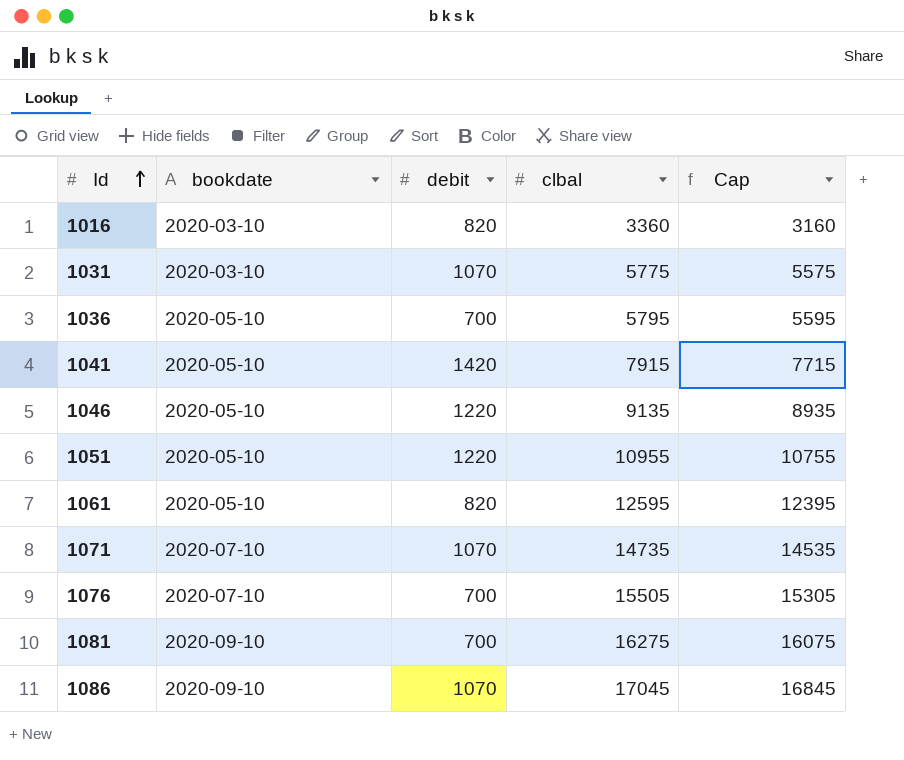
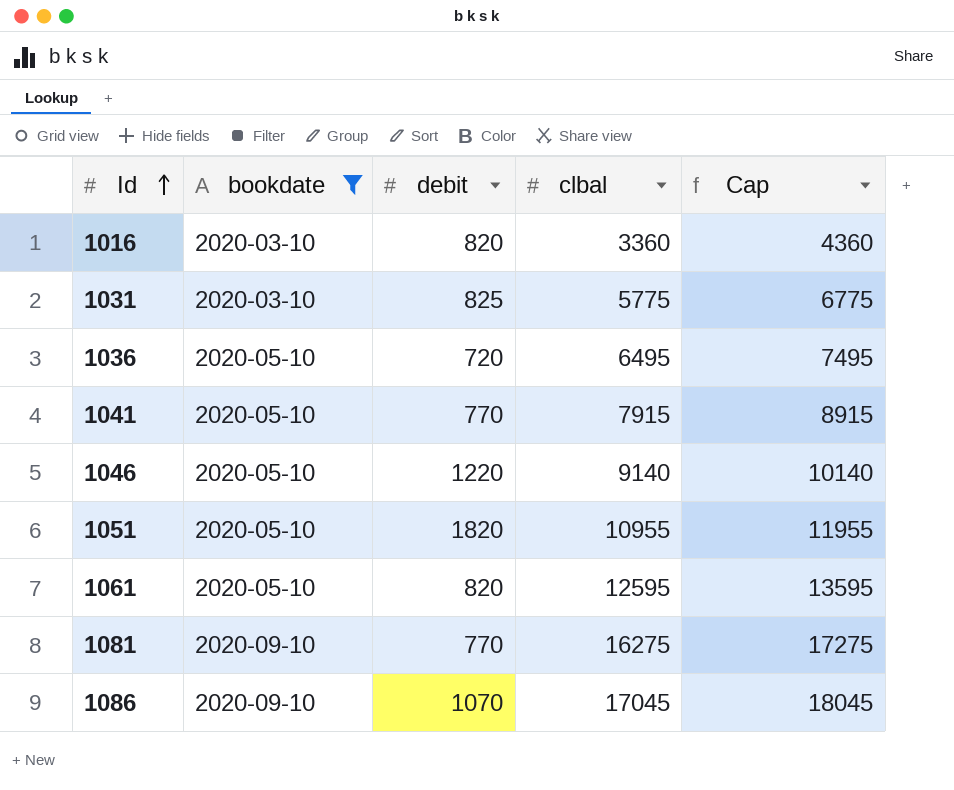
filter: none -> bookdate != 2020-07-10
column Cap | formula: [clbal] - 200 -> [clbal] + 1000
1031 | debit: 1070 -> 825
1036 | debit: 700 -> 720
1036 | clbal: 5795 -> 6495
1041 | debit: 1420 -> 770
1046 | clbal: 9135 -> 9140
1051 | debit: 1220 -> 1820
1081 | debit: 700 -> 770

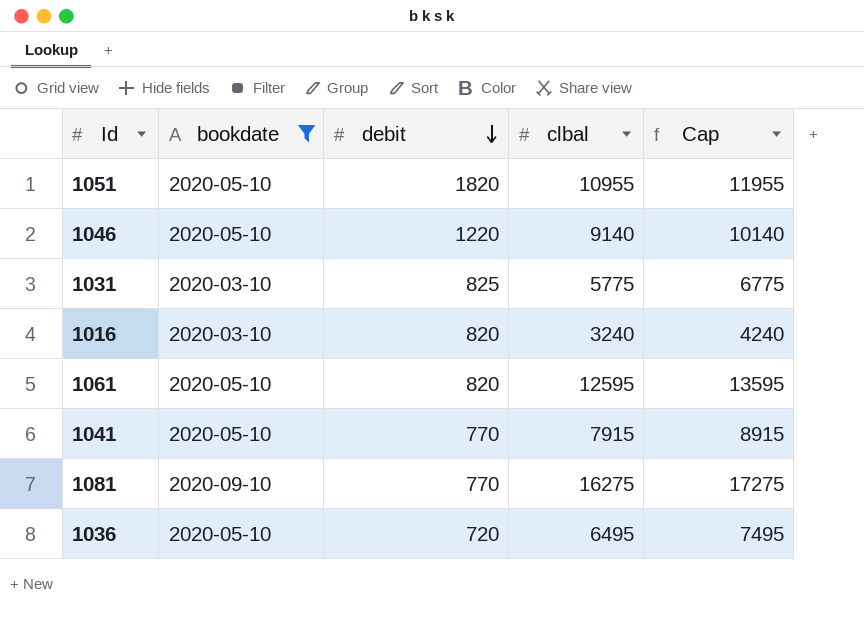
row order: Id ascending -> debit descending
row 1086: 2020-09-10 | 1070 | 17045 | 18045 -> none
1016 | clbal: 3360 -> 3240
1016 | Cap: 4360 -> 4240

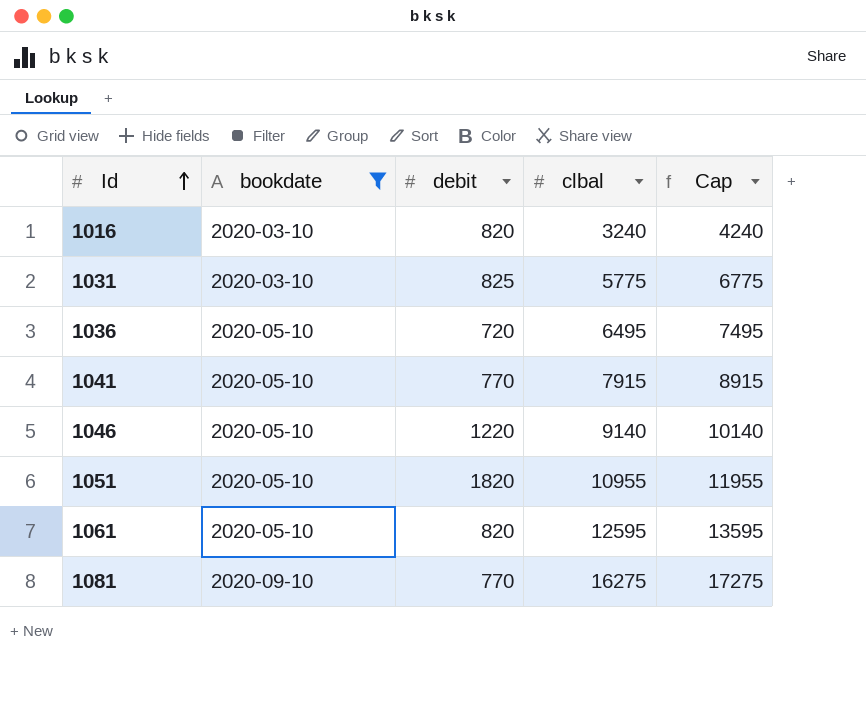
row order: debit descending -> Id ascending

